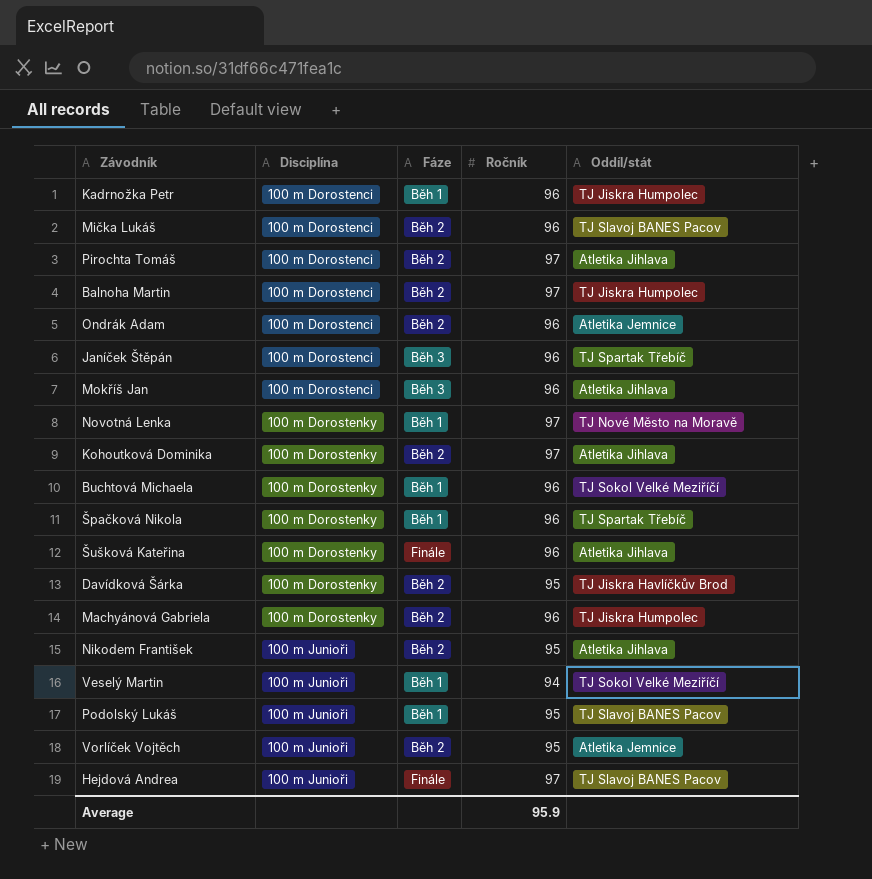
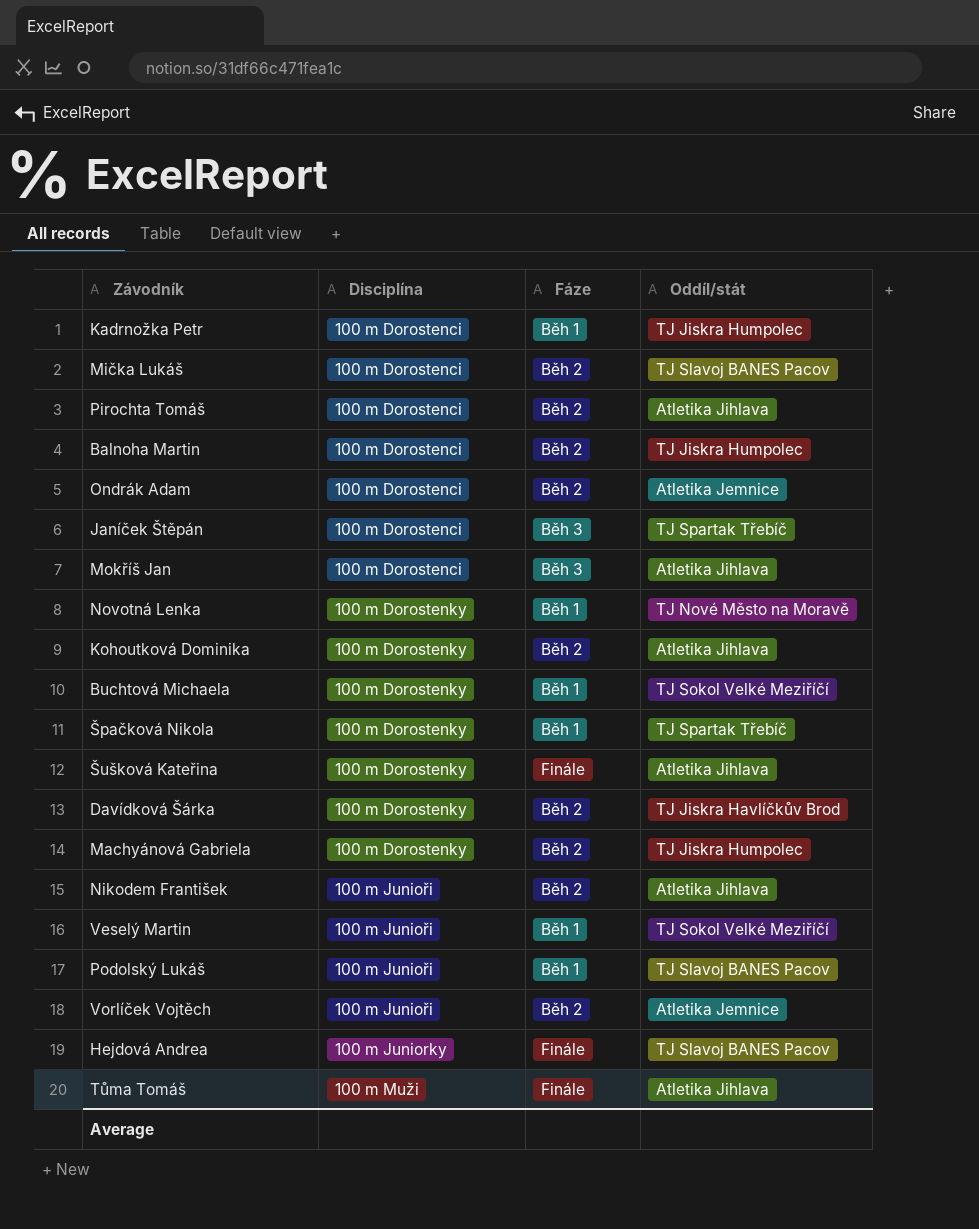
column Ročník | position: 4 -> none
Hejdová Andrea | Disciplína: 100 m Junioři -> 100 m Juniorky
row Tůma Tomáš: none -> 100 m Muži | Finále | Atletika Jihlava

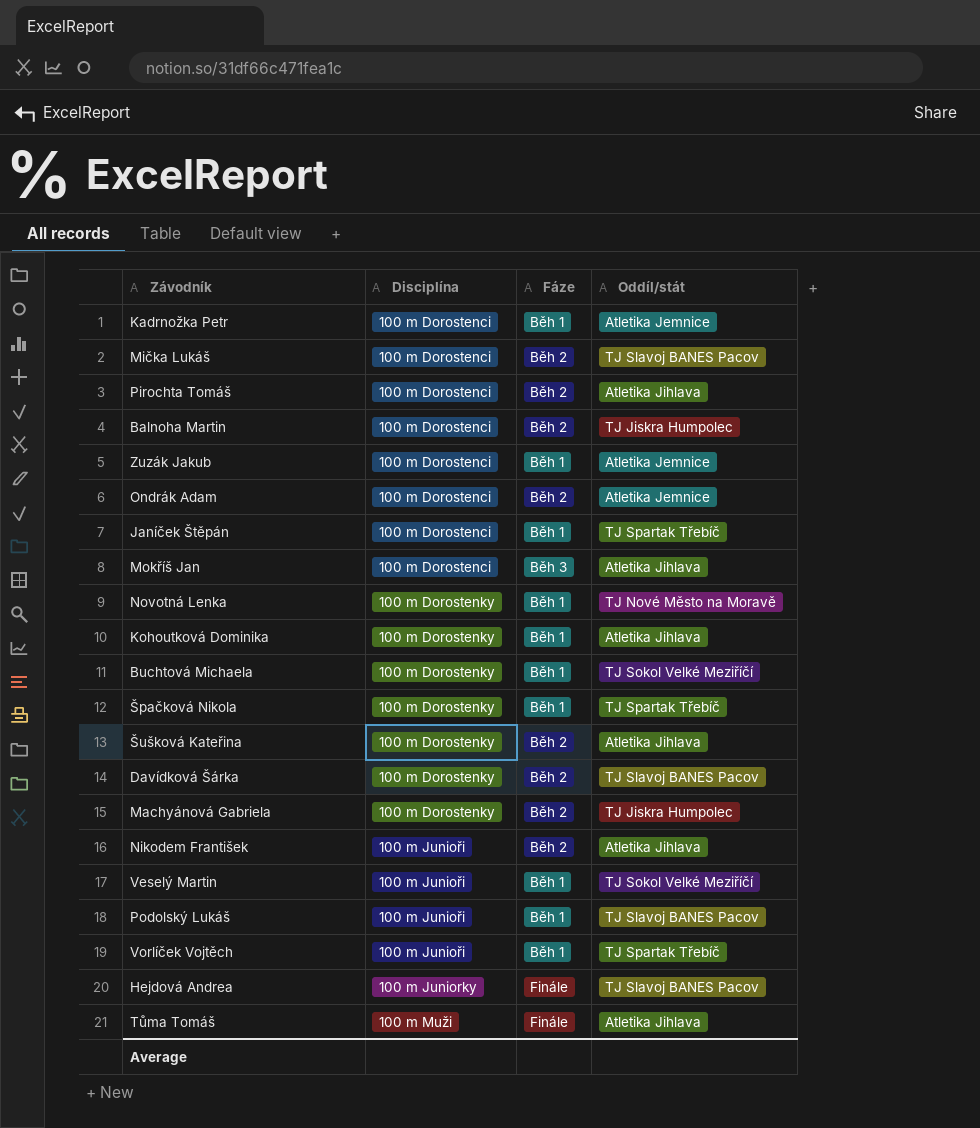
Kadrnožka Petr | Oddíl/stát: TJ Jiskra Humpolec -> Atletika Jemnice
row Zuzák Jakub: none -> 100 m Dorostenci | Běh 1 | Atletika Jemnice
Janíček Štěpán | Fáze: Běh 3 -> Běh 1
Kohoutková Dominika | Fáze: Běh 2 -> Běh 1
Šušková Kateřina | Fáze: Finále -> Běh 2
Davídková Šárka | Oddíl/stát: TJ Jiskra Havlíčkův Brod -> TJ Slavoj BANES Pacov
Vorlíček Vojtěch | Fáze: Běh 2 -> Běh 1
Vorlíček Vojtěch | Oddíl/stát: Atletika Jemnice -> TJ Spartak Třebíč

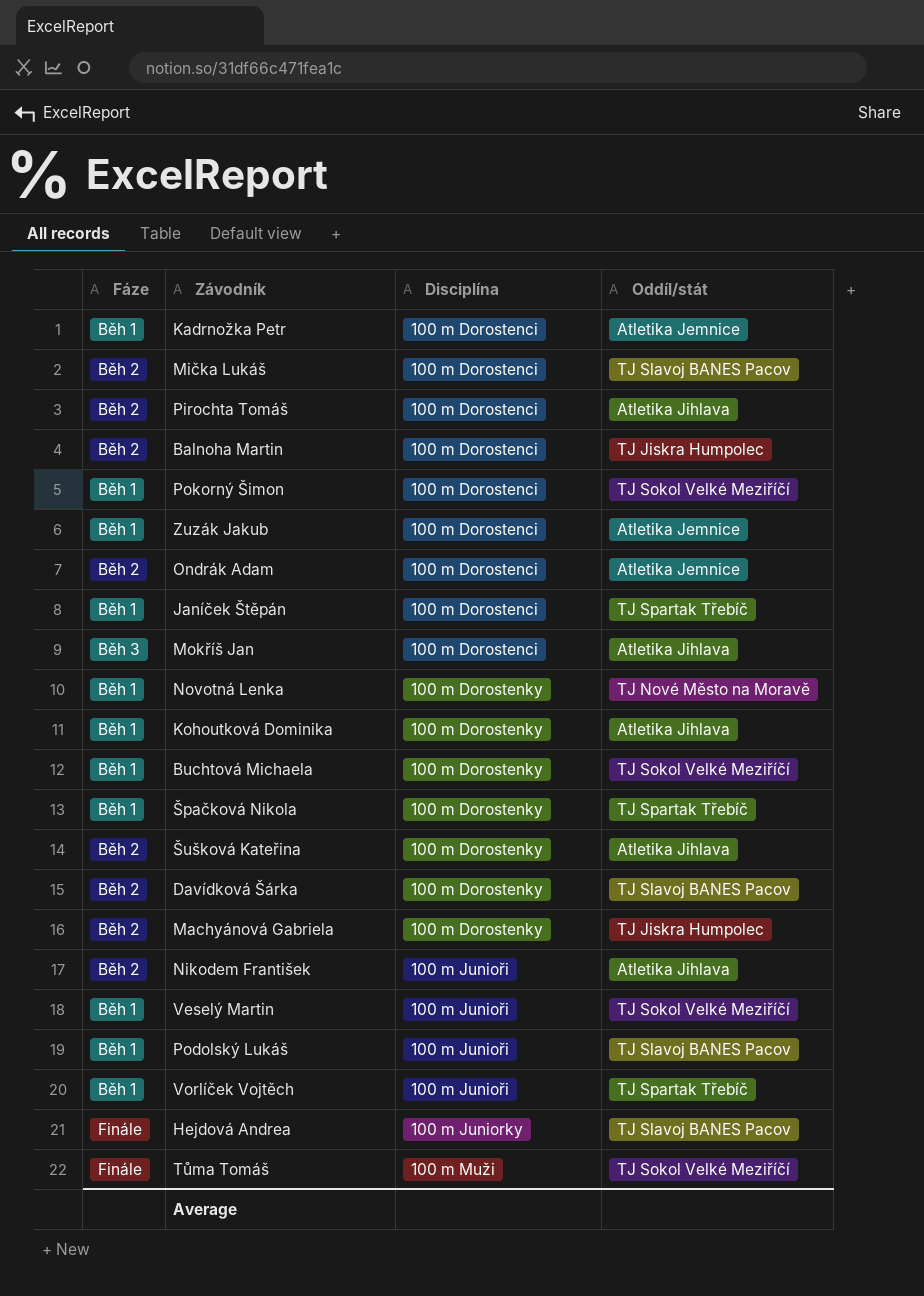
column Fáze | position: 3 -> 1
row Pokorný Šimon: none -> Běh 1 | 100 m Dorostenci | TJ Sokol Velké Meziříčí
Tůma Tomáš | Oddíl/stát: Atletika Jihlava -> TJ Sokol Velké Meziříčí

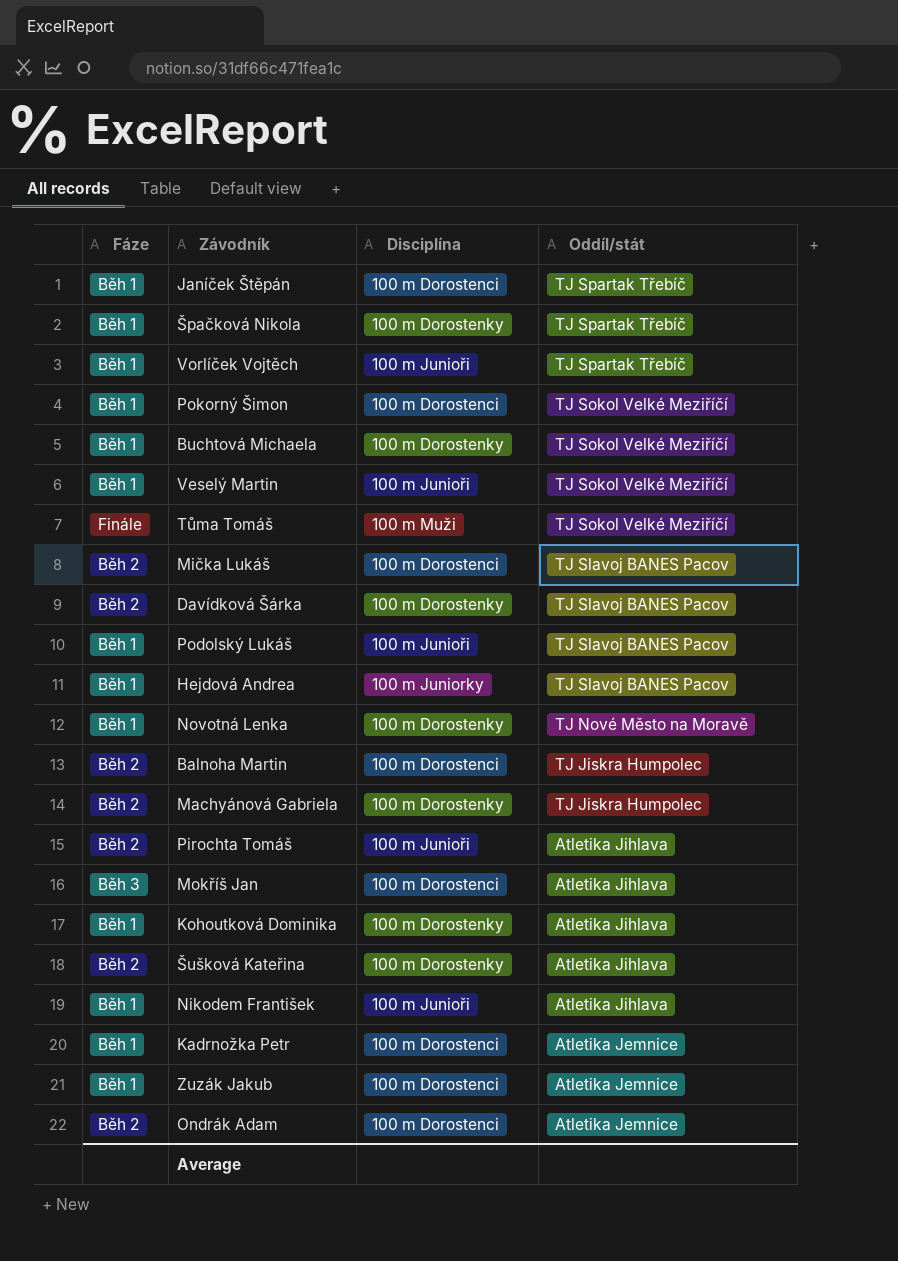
row order: Disciplína ascending -> Oddíl/stát descending
Hejdová Andrea | Fáze: Finále -> Běh 1
Pirochta Tomáš | Disciplína: 100 m Dorostenci -> 100 m Junioři
Nikodem František | Fáze: Běh 2 -> Běh 1

